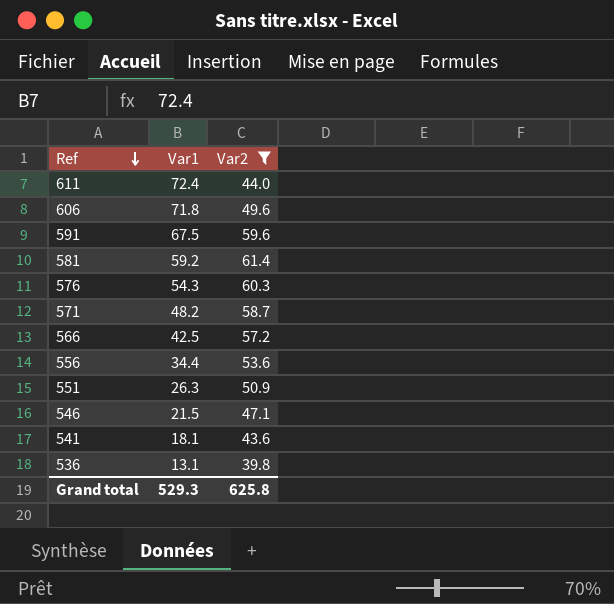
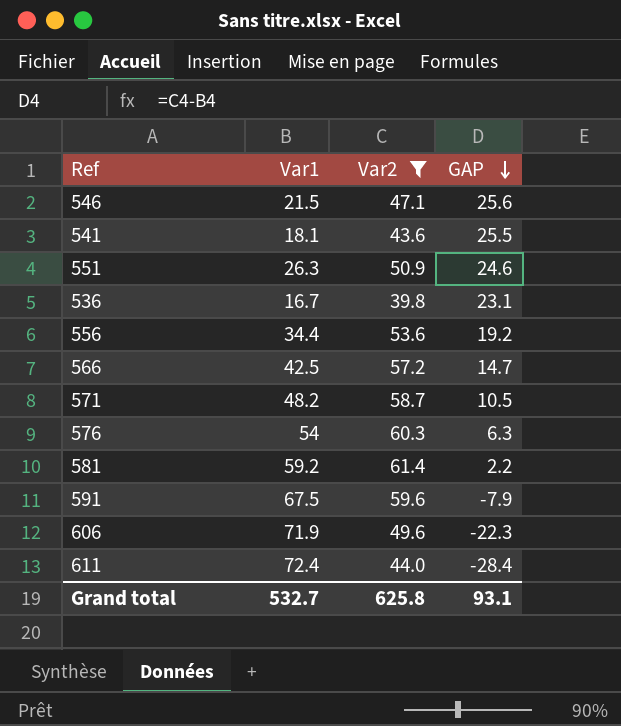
row order: Ref descending -> GAP descending
column GAP | formula: none -> [Var2] - [Var1]
536 | Var1: 13.1 -> 16.7
576 | Var1: 54.3 -> 54
606 | Var1: 71.8 -> 71.9
Grand total | Var1: 529.3 -> 532.7

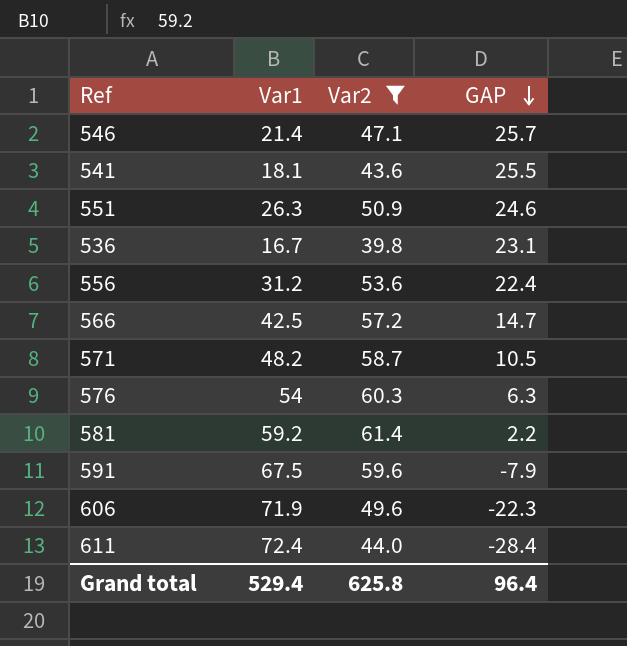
546 | Var1: 21.5 -> 21.4
546 | GAP: 25.6 -> 25.7
556 | Var1: 34.4 -> 31.2
556 | GAP: 19.2 -> 22.4
Grand total | Var1: 532.7 -> 529.4
Grand total | GAP: 93.1 -> 96.4

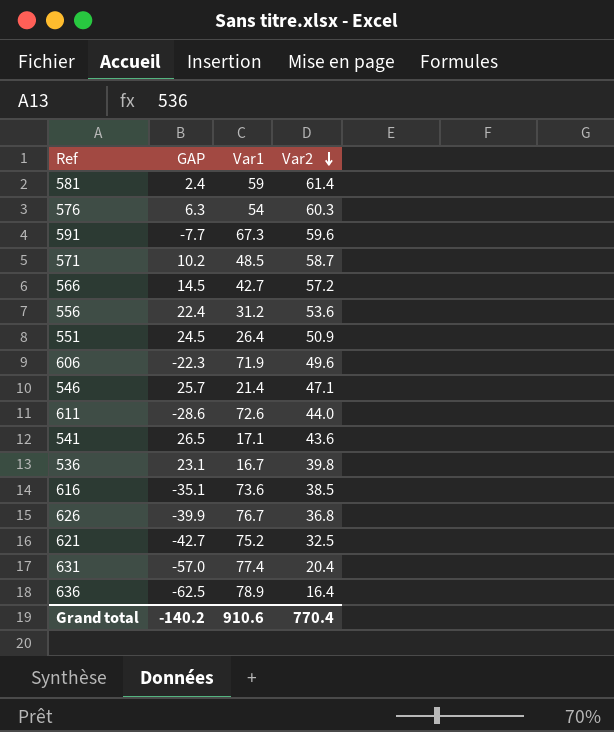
filter: Var2 >= 39.8 -> none
row order: GAP descending -> Var2 descending
column GAP | position: 4 -> 2
581 | GAP: 2.2 -> 2.4
581 | Var1: 59.2 -> 59
591 | GAP: -7.9 -> -7.7
591 | Var1: 67.5 -> 67.3
571 | GAP: 10.5 -> 10.2
571 | Var1: 48.2 -> 48.5
566 | GAP: 14.7 -> 14.5
566 | Var1: 42.5 -> 42.7
551 | GAP: 24.6 -> 24.5
551 | Var1: 26.3 -> 26.4
611 | GAP: -28.4 -> -28.6
611 | Var1: 72.4 -> 72.6
541 | GAP: 25.5 -> 26.5
541 | Var1: 18.1 -> 17.1
Grand total | GAP: 96.4 -> -140.2
Grand total | Var1: 529.4 -> 910.6
Grand total | Var2: 625.8 -> 770.4

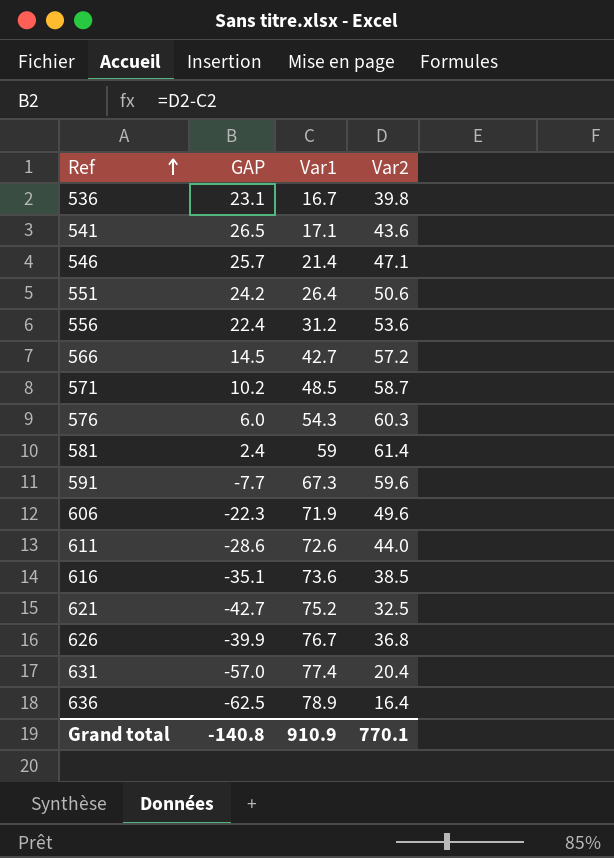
row order: Var2 descending -> Ref ascending
551 | GAP: 24.5 -> 24.2
551 | Var2: 50.9 -> 50.6
576 | GAP: 6.3 -> 6.0
576 | Var1: 54 -> 54.3
Grand total | GAP: -140.2 -> -140.8
Grand total | Var1: 910.6 -> 910.9
Grand total | Var2: 770.4 -> 770.1

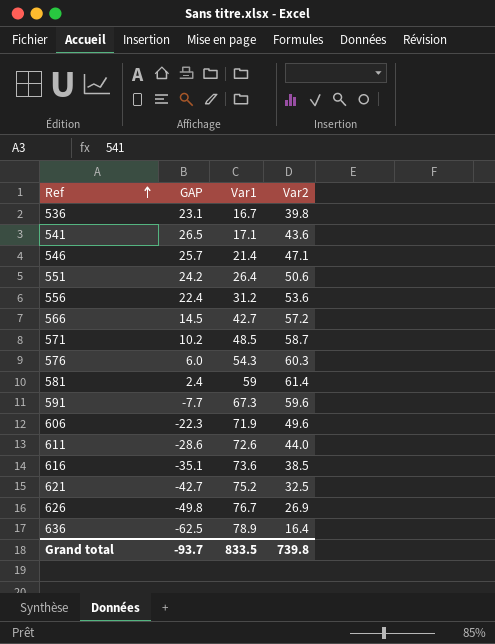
row 631: -57.0 | 77.4 | 20.4 -> none
626 | GAP: -39.9 -> -49.8
626 | Var2: 36.8 -> 26.9
Grand total | GAP: -140.8 -> -93.7
Grand total | Var1: 910.9 -> 833.5
Grand total | Var2: 770.1 -> 739.8

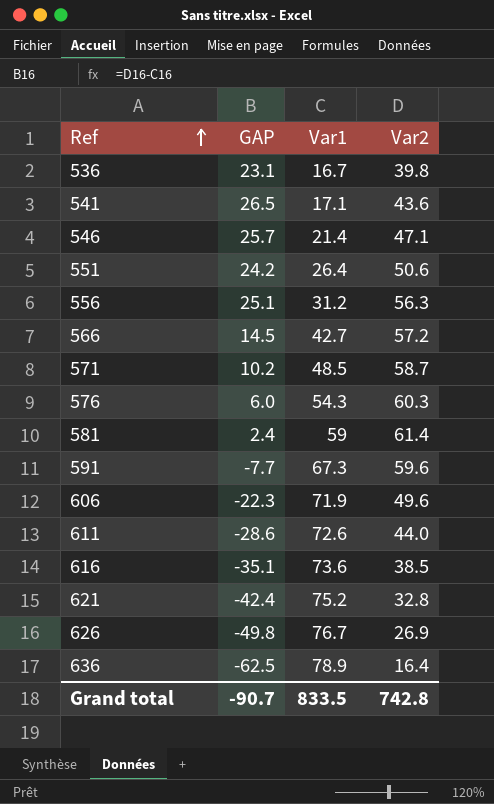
556 | GAP: 22.4 -> 25.1
556 | Var2: 53.6 -> 56.3
621 | GAP: -42.7 -> -42.4
621 | Var2: 32.5 -> 32.8
Grand total | GAP: -93.7 -> -90.7
Grand total | Var2: 739.8 -> 742.8

